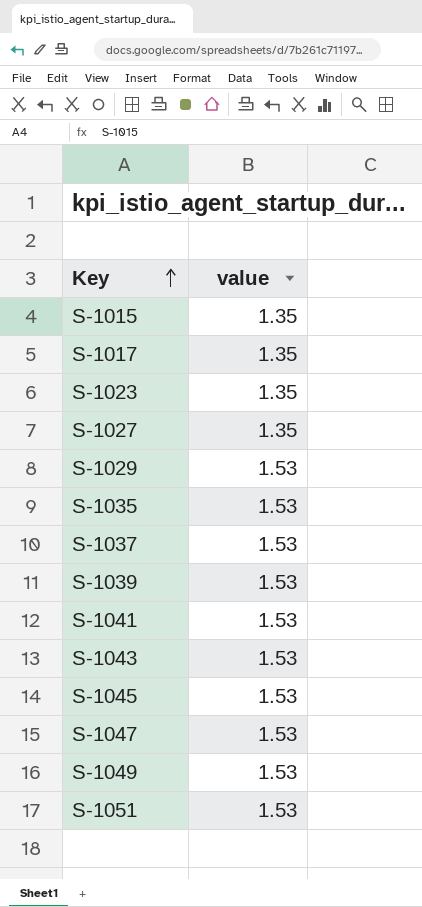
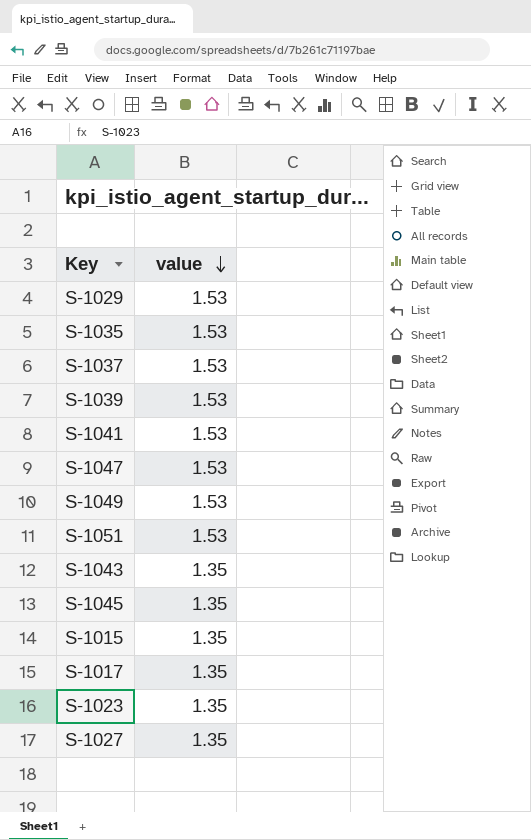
row order: Key ascending -> value descending
S-1043 | value: 1.53 -> 1.35
S-1045 | value: 1.53 -> 1.35

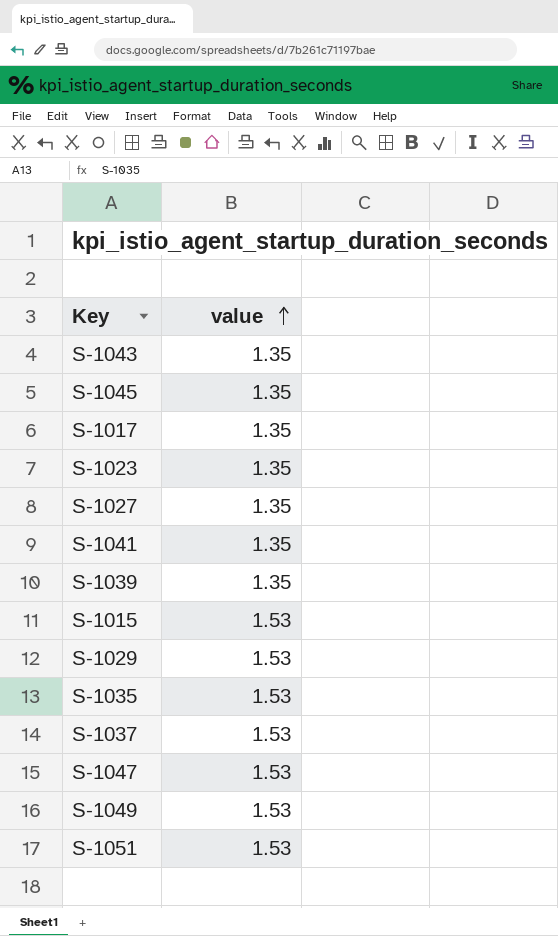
row order: value descending -> value ascending
S-1041 | value: 1.53 -> 1.35
S-1039 | value: 1.53 -> 1.35
S-1015 | value: 1.35 -> 1.53

